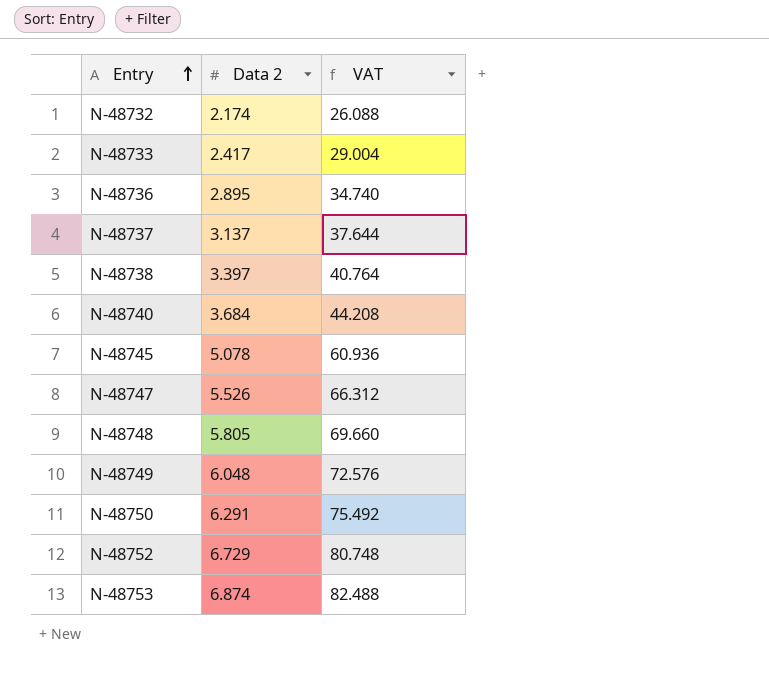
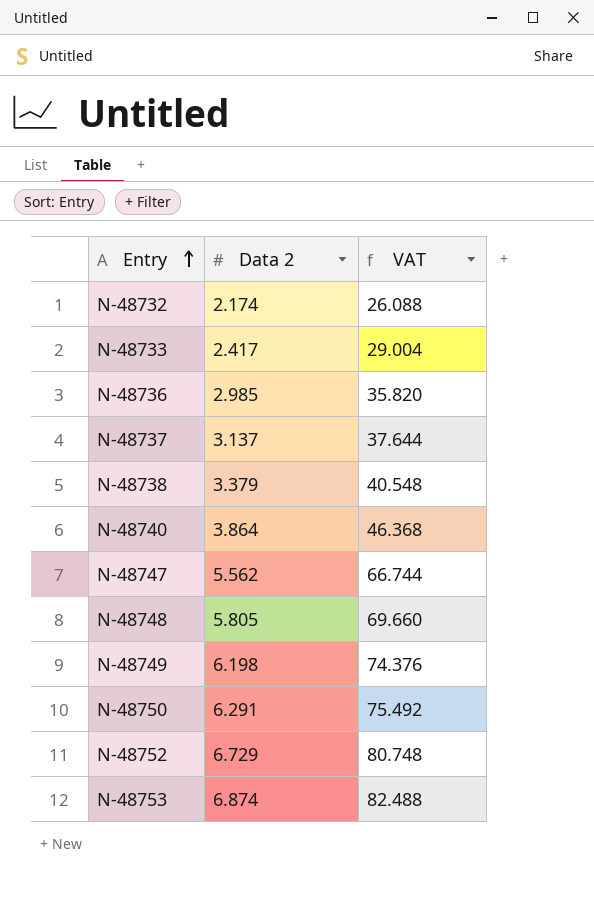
row N-48745: 5.078 | 60.936 -> none
N-48736 | Data 2: 2.895 -> 2.985
N-48736 | VAT: 34.740 -> 35.820
N-48738 | Data 2: 3.397 -> 3.379
N-48738 | VAT: 40.764 -> 40.548
N-48740 | Data 2: 3.684 -> 3.864
N-48740 | VAT: 44.208 -> 46.368
N-48747 | Data 2: 5.526 -> 5.562
N-48747 | VAT: 66.312 -> 66.744
N-48749 | Data 2: 6.048 -> 6.198
N-48749 | VAT: 72.576 -> 74.376

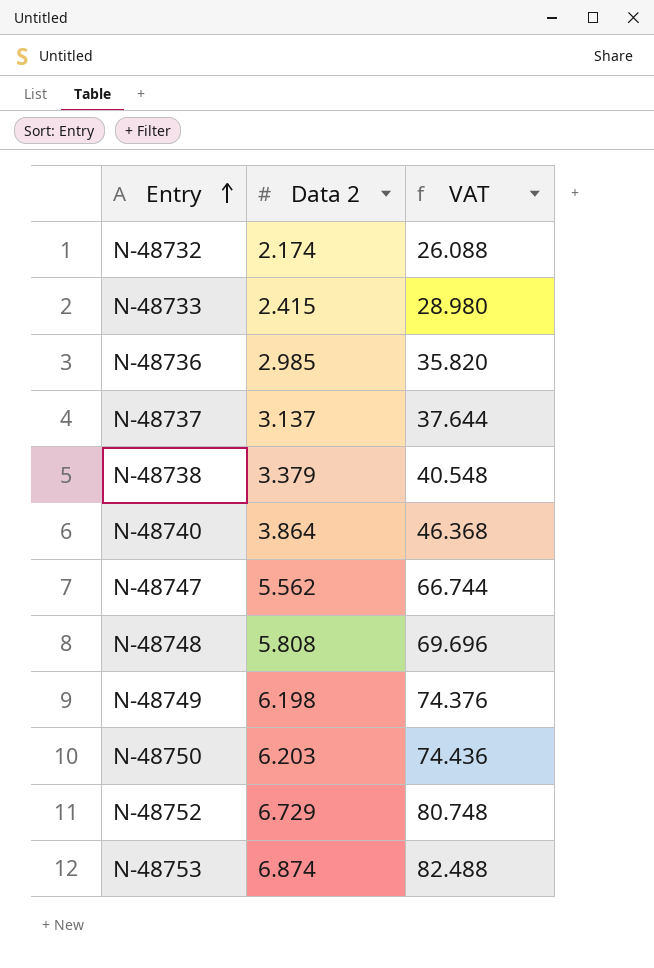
N-48733 | Data 2: 2.417 -> 2.415
N-48733 | VAT: 29.004 -> 28.980
N-48748 | Data 2: 5.805 -> 5.808
N-48748 | VAT: 69.660 -> 69.696
N-48750 | Data 2: 6.291 -> 6.203
N-48750 | VAT: 75.492 -> 74.436

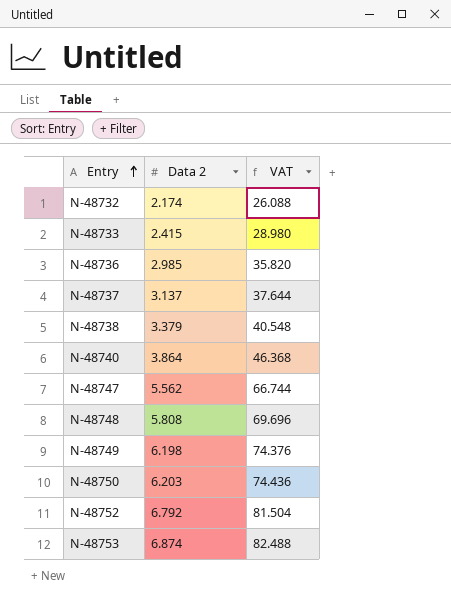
N-48752 | Data 2: 6.729 -> 6.792
N-48752 | VAT: 80.748 -> 81.504

